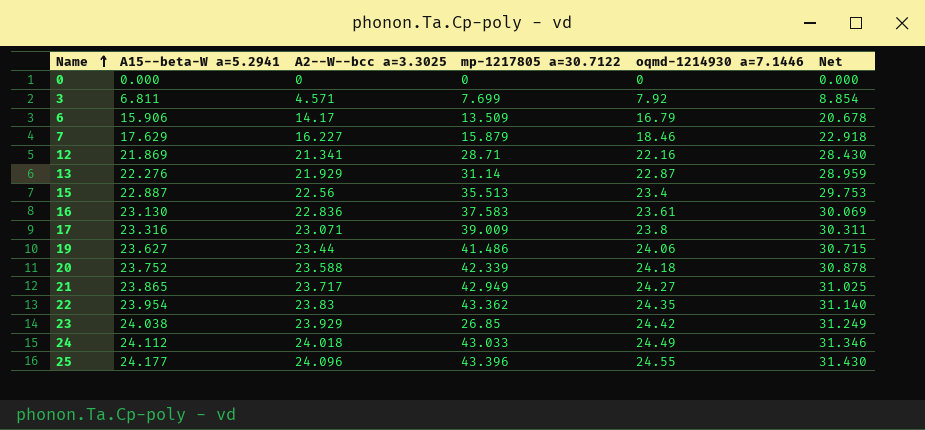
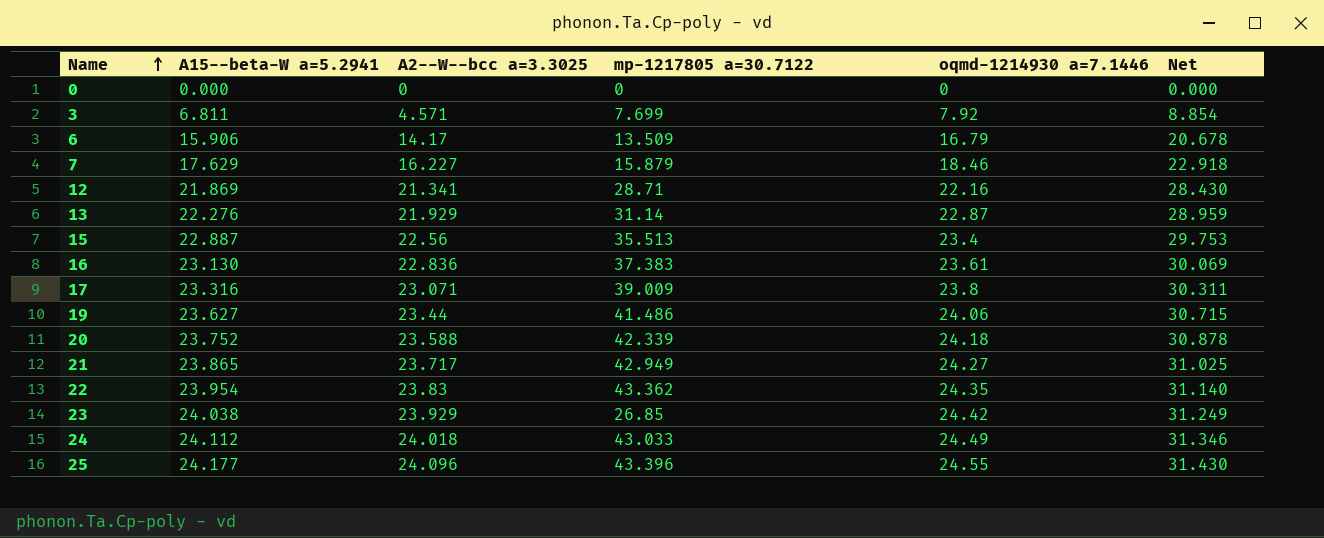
16 | mp-1217805 a=30.7122: 37.583 -> 37.383

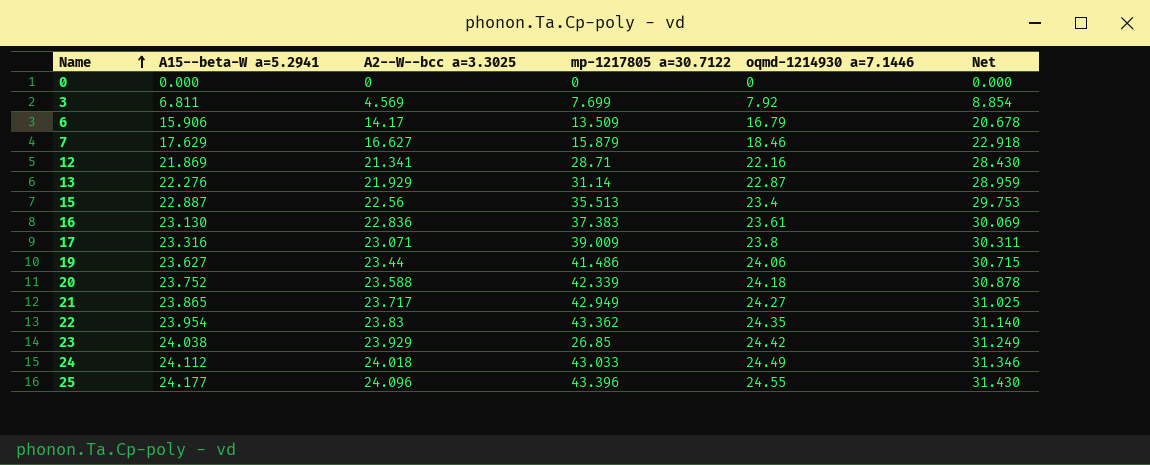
3 | A2--W--bcc a=3.3025: 4.571 -> 4.569
7 | A2--W--bcc a=3.3025: 16.227 -> 16.627

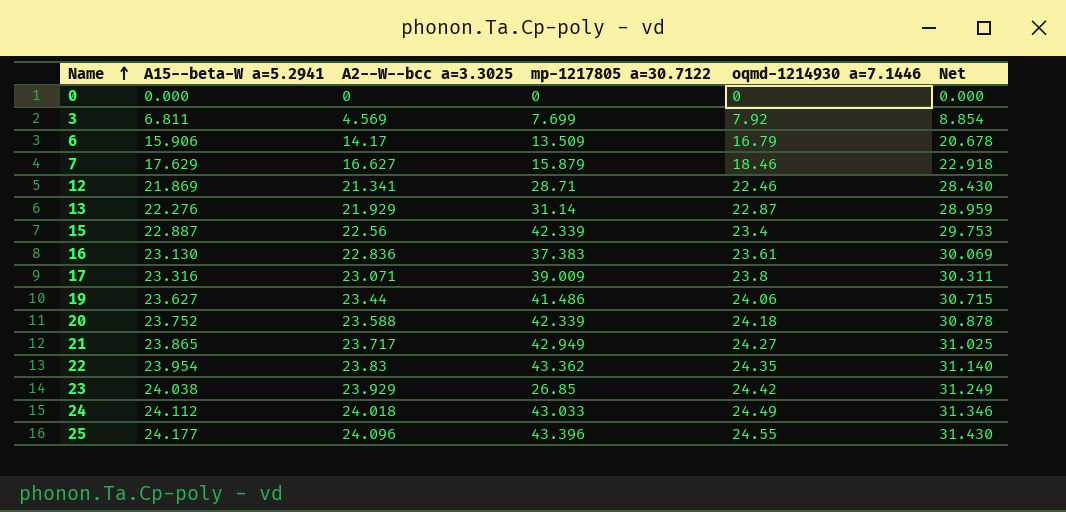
12 | oqmd-1214930 a=7.1446: 22.16 -> 22.46
15 | mp-1217805 a=30.7122: 35.513 -> 42.339

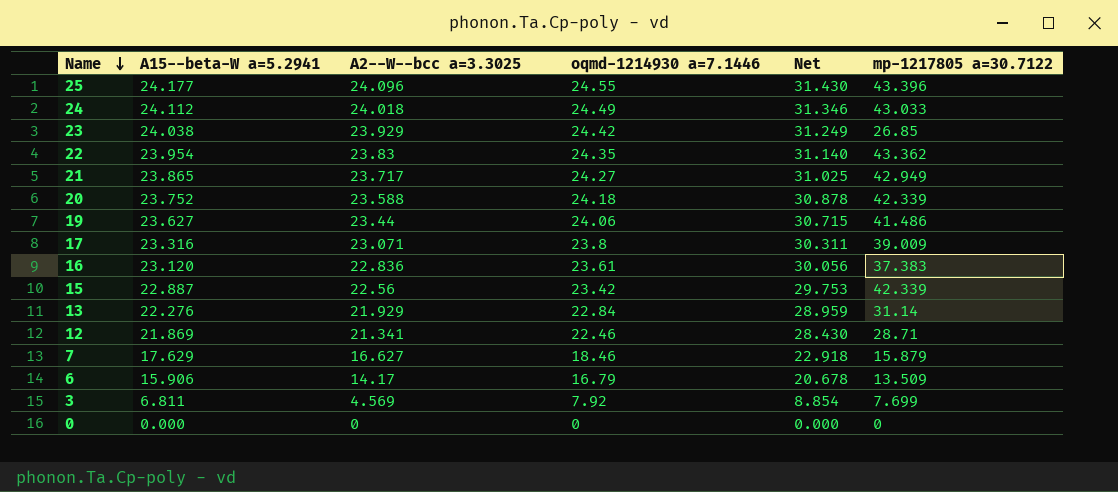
row order: Name ascending -> Name descending
column mp-1217805 a=30.7122 | position: 4 -> 6
16 | A15--beta-W a=5.2941: 23.130 -> 23.120
16 | Net: 30.069 -> 30.056
15 | oqmd-1214930 a=7.1446: 23.4 -> 23.42
13 | oqmd-1214930 a=7.1446: 22.87 -> 22.84

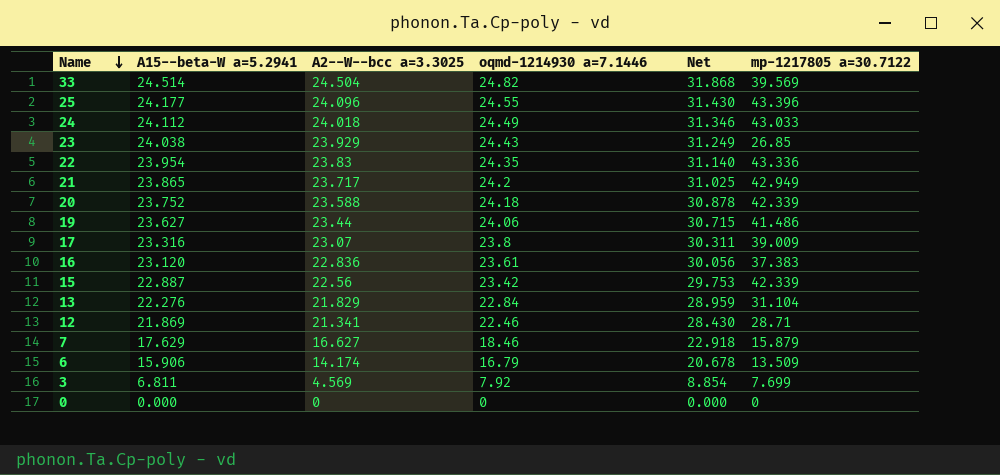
row 33: none -> 24.514 | 24.504 | 24.82 | 31.868 | 39.569
23 | oqmd-1214930 a=7.1446: 24.42 -> 24.43
22 | mp-1217805 a=30.7122: 43.362 -> 43.336
21 | oqmd-1214930 a=7.1446: 24.27 -> 24.2
17 | A2--W--bcc a=3.3025: 23.071 -> 23.07
13 | A2--W--bcc a=3.3025: 21.929 -> 21.829
13 | mp-1217805 a=30.7122: 31.14 -> 31.104
6 | A2--W--bcc a=3.3025: 14.17 -> 14.174

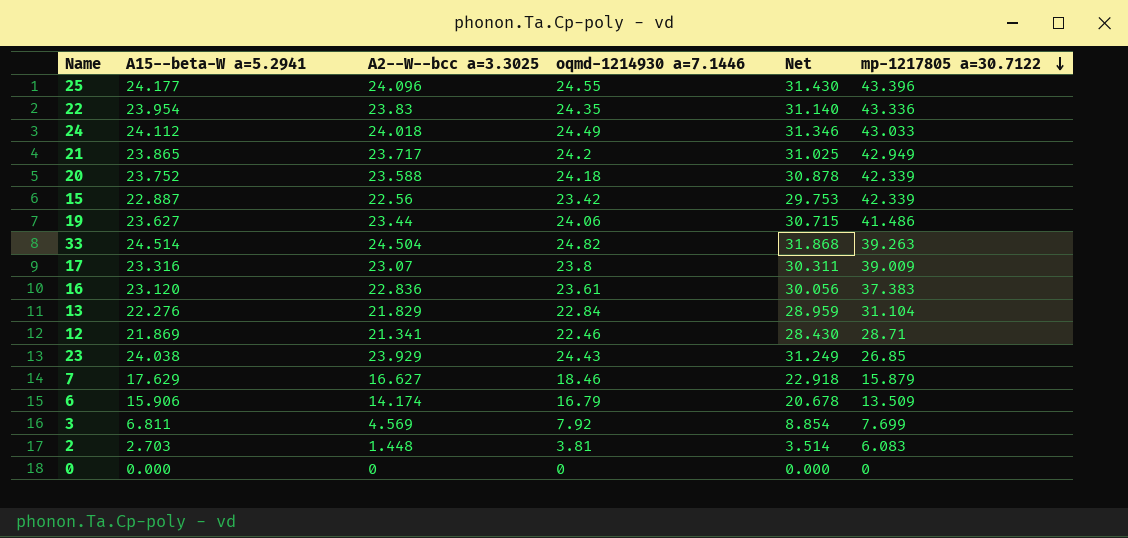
row order: Name descending -> mp-1217805 a=30.7122 descending
33 | mp-1217805 a=30.7122: 39.569 -> 39.263
row 2: none -> 2.703 | 1.448 | 3.81 | 3.514 | 6.083

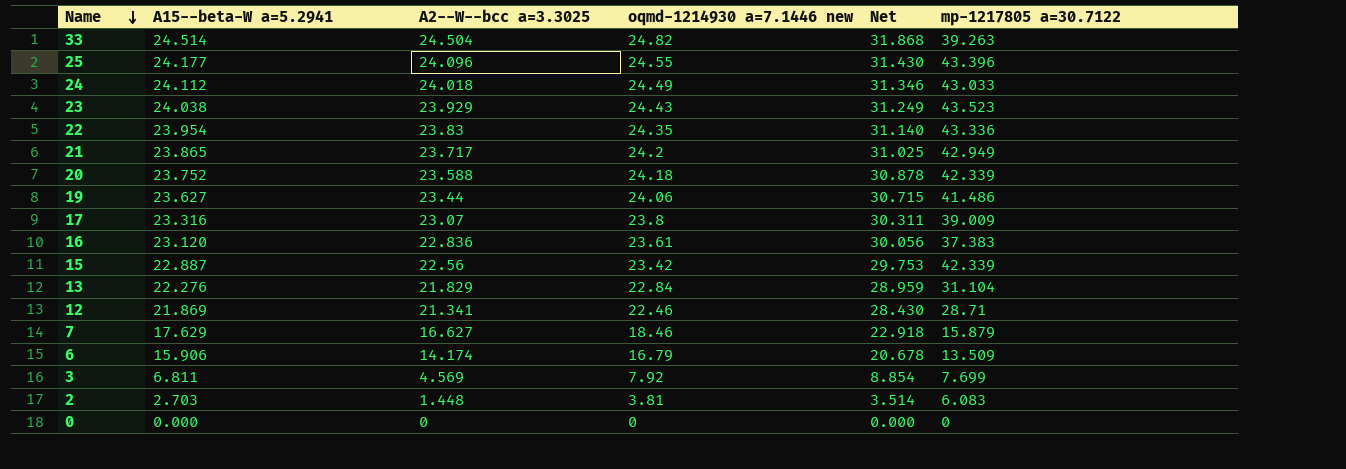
row order: mp-1217805 a=30.7122 descending -> Name descending
column name: oqmd-1214930 a=7.1446 -> oqmd-1214930 a=7.1446 new
23 | mp-1217805 a=30.7122: 26.85 -> 43.523

